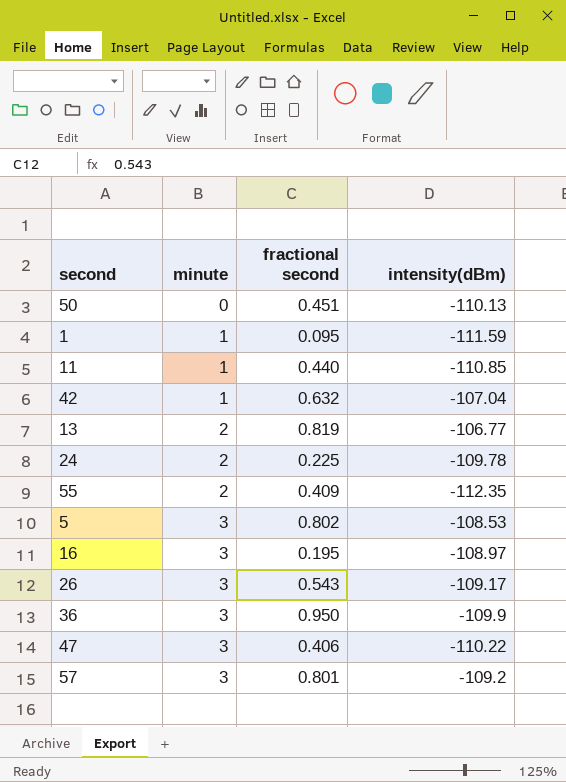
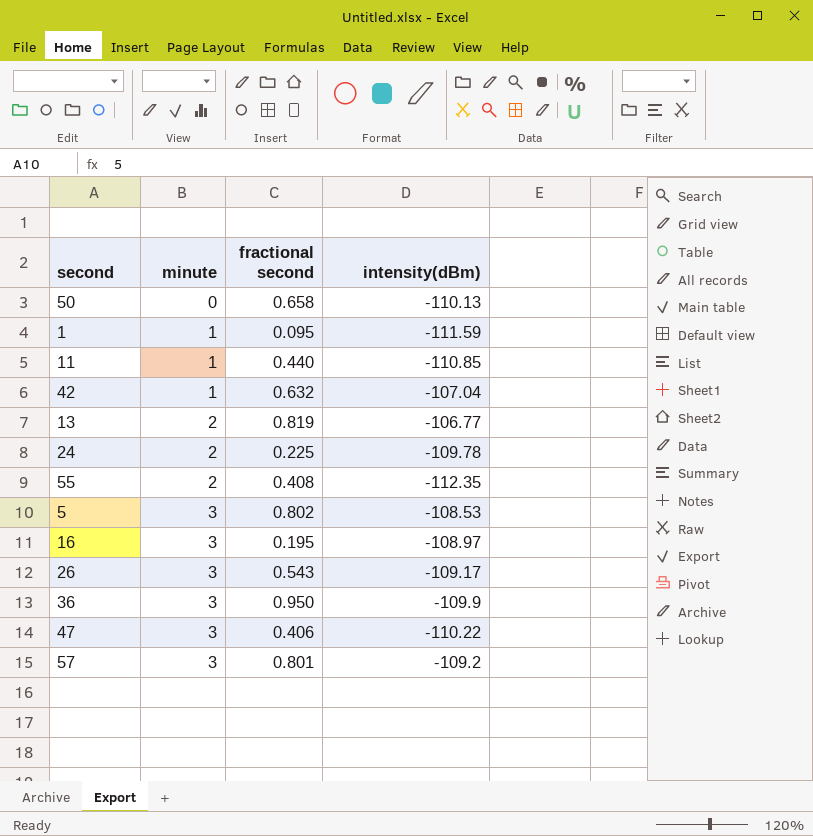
50 | fractional second: 0.451 -> 0.658
55 | fractional second: 0.409 -> 0.408

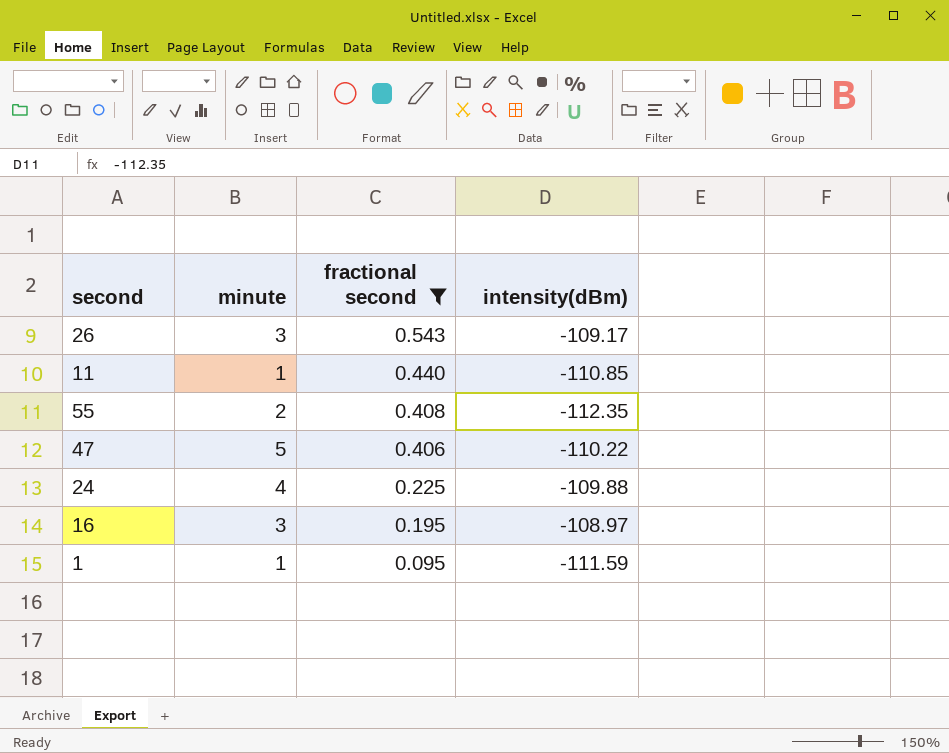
filter: none -> fractional second <= 0.543
row order: minute ascending -> fractional second descending
47 | minute: 3 -> 5
24 | minute: 2 -> 4
24 | intensity(dBm): -109.78 -> -109.88

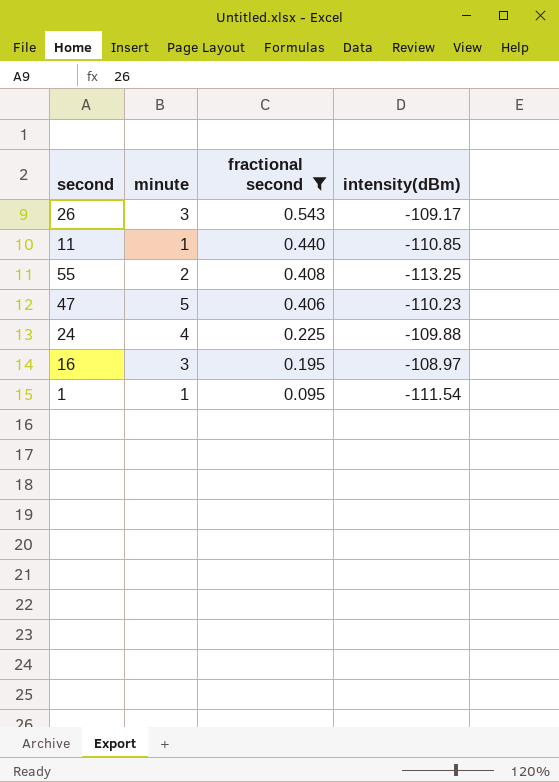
55 | intensity(dBm): -112.35 -> -113.25
47 | intensity(dBm): -110.22 -> -110.23
1 | intensity(dBm): -111.59 -> -111.54

